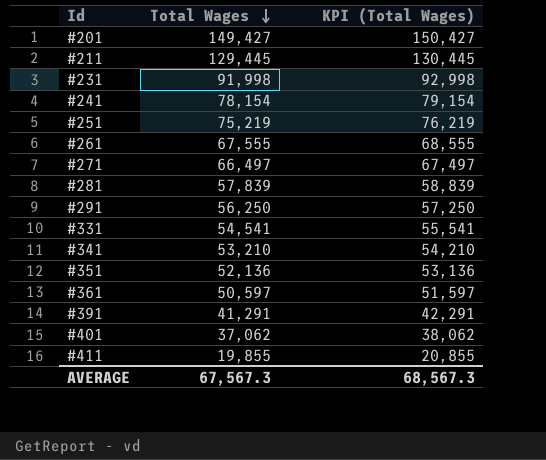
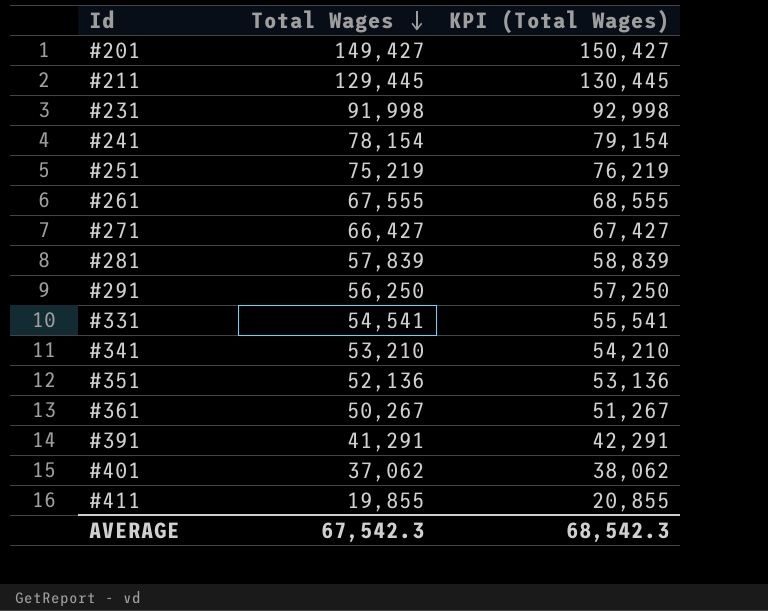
#271 | Total Wages: 66,497 -> 66,427
#271 | KPI (Total Wages): 67,497 -> 67,427
#361 | Total Wages: 50,597 -> 50,267
#361 | KPI (Total Wages): 51,597 -> 51,267
AVERAGE | Total Wages: 67,567.3 -> 67,542.3
AVERAGE | KPI (Total Wages): 68,567.3 -> 68,542.3

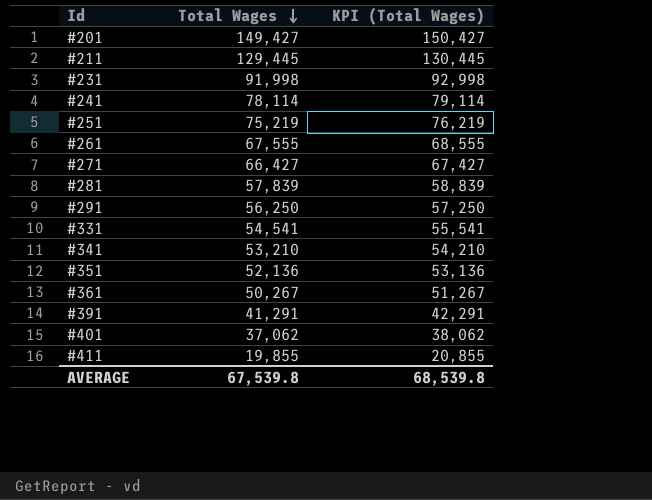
#241 | Total Wages: 78,154 -> 78,114
#241 | KPI (Total Wages): 79,154 -> 79,114
AVERAGE | Total Wages: 67,542.3 -> 67,539.8
AVERAGE | KPI (Total Wages): 68,542.3 -> 68,539.8

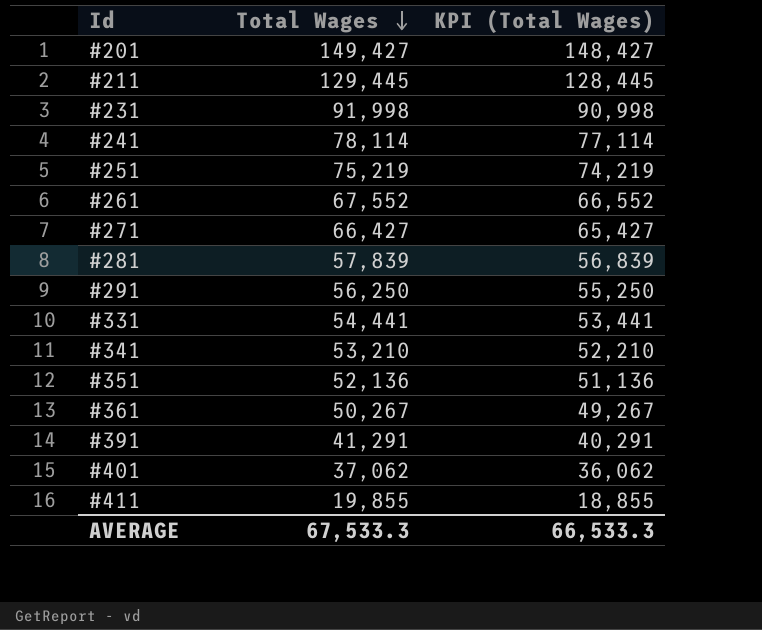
column KPI (Total Wages) | formula: [Total Wages] + 1000 -> [Total Wages] - 1000
#261 | Total Wages: 67,555 -> 67,552
#331 | Total Wages: 54,541 -> 54,441
AVERAGE | Total Wages: 67,539.8 -> 67,533.3
AVERAGE | KPI (Total Wages): 68,539.8 -> 66,533.3

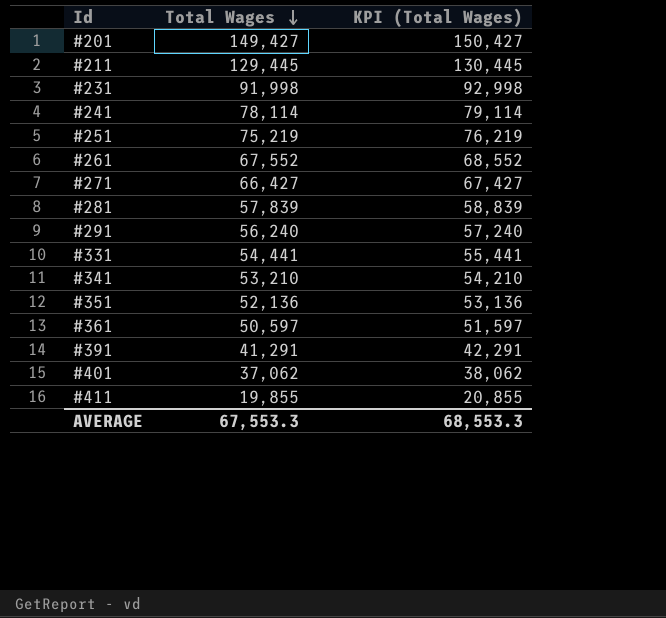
column KPI (Total Wages) | formula: [Total Wages] - 1000 -> [Total Wages] + 1000
#291 | Total Wages: 56,250 -> 56,240
#361 | Total Wages: 50,267 -> 50,597
AVERAGE | Total Wages: 67,533.3 -> 67,553.3
AVERAGE | KPI (Total Wages): 66,533.3 -> 68,553.3

